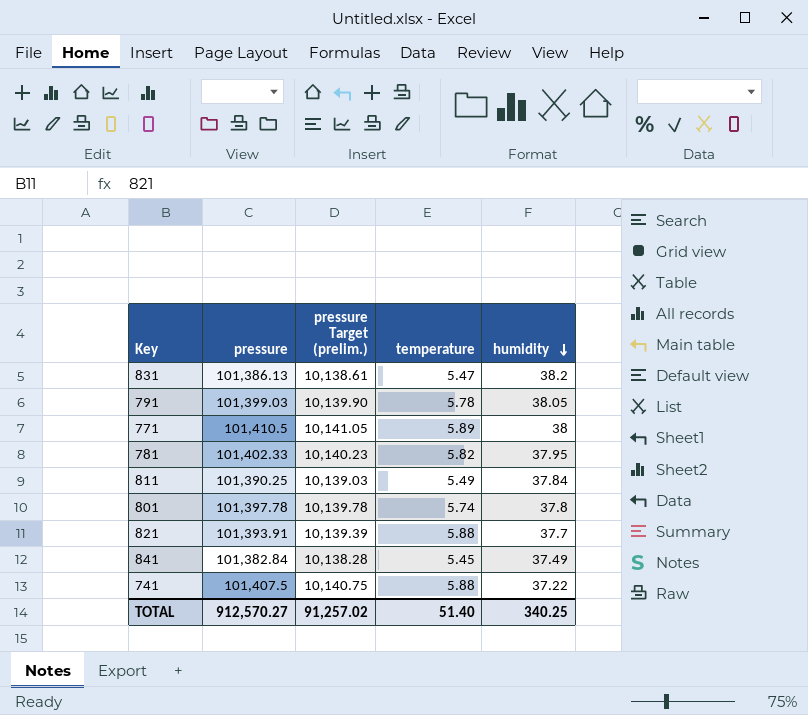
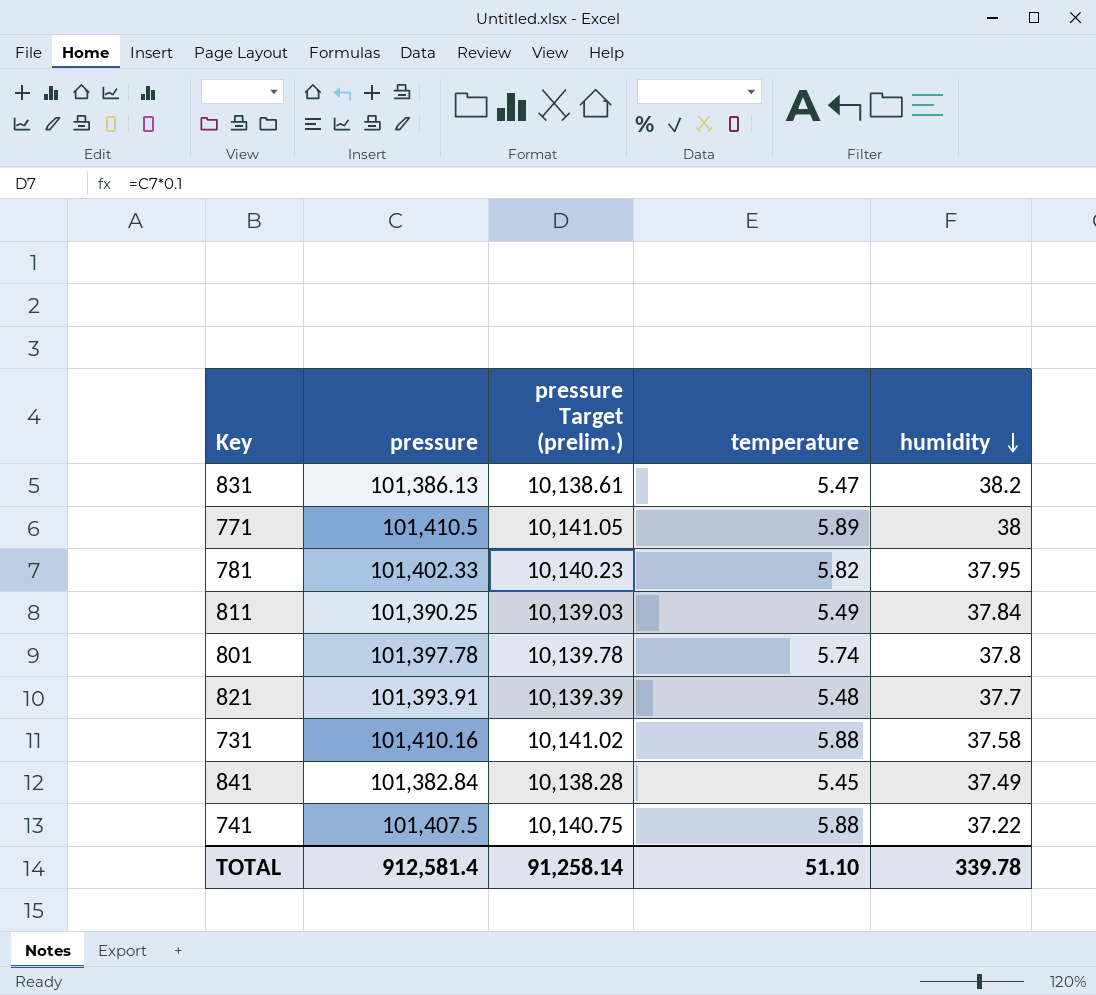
row 791: 101,399.03 | 10,139.90 | 5.78 | 38.05 -> none
821 | temperature: 5.88 -> 5.48
row 731: none -> 101,410.16 | 10,141.02 | 5.88 | 37.58
TOTAL | pressure: 912,570.27 -> 912,581.4
TOTAL | pressure Target (prelim.): 91,257.02 -> 91,258.14
TOTAL | temperature: 51.40 -> 51.10
TOTAL | humidity: 340.25 -> 339.78

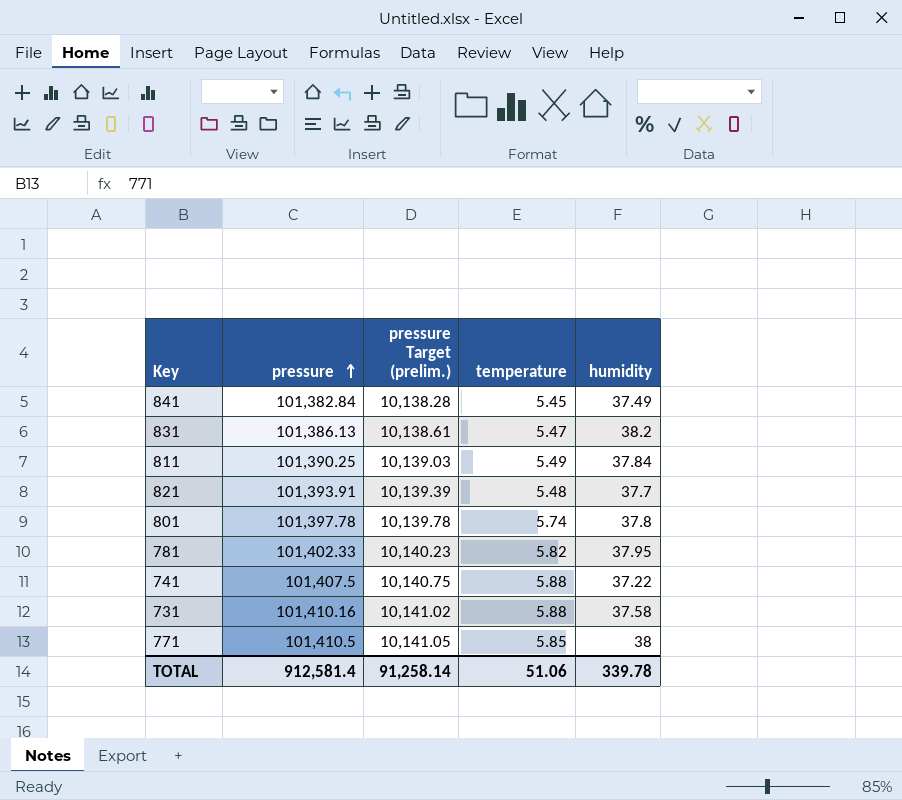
row order: humidity descending -> pressure ascending
771 | temperature: 5.89 -> 5.85
TOTAL | temperature: 51.10 -> 51.06

